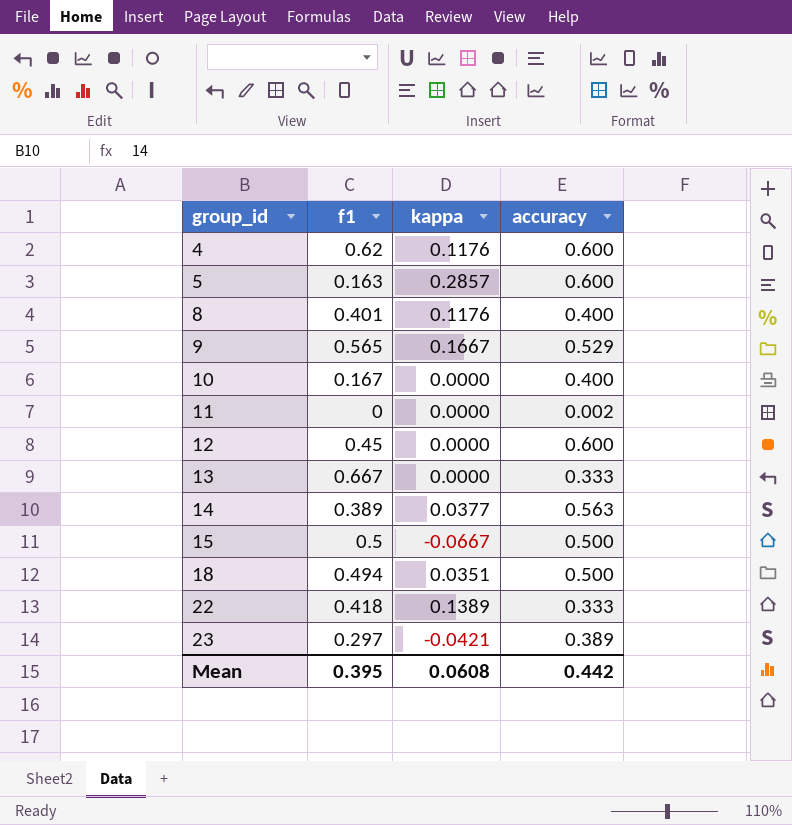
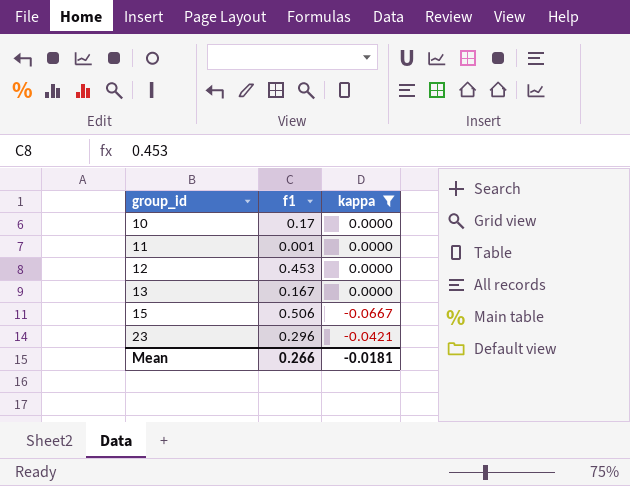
filter: none -> kappa <= 0.0000
column accuracy | position: 4 -> none
10 | f1: 0.167 -> 0.17
11 | f1: 0 -> 0.001
12 | f1: 0.45 -> 0.453
13 | f1: 0.667 -> 0.167
15 | f1: 0.5 -> 0.506
23 | f1: 0.297 -> 0.296
Mean | f1: 0.395 -> 0.266
Mean | kappa: 0.0608 -> -0.0181

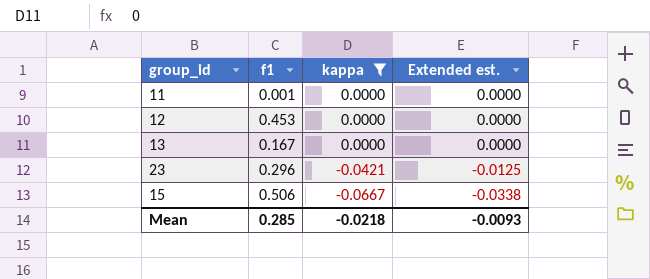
row order: group_id ascending -> kappa descending
column Extended est. | formula: none -> [f1] * [kappa]
row 10: 0.17 | 0.0000 -> none
Mean | f1: 0.266 -> 0.285
Mean | kappa: -0.0181 -> -0.0218

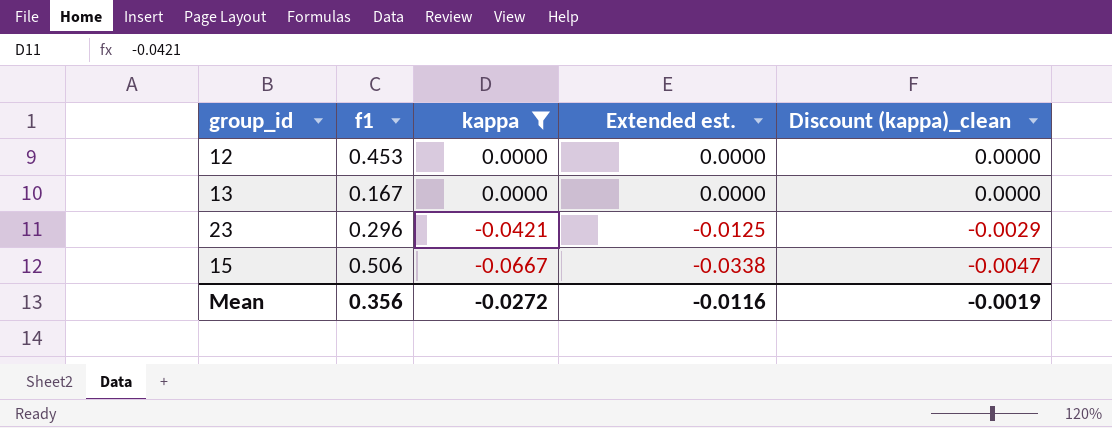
column Discount (kappa)_clean | formula: none -> [kappa] * 0.07
row 11: 0.001 | 0.0000 | 0.0000 -> none
Mean | f1: 0.285 -> 0.356
Mean | kappa: -0.0218 -> -0.0272
Mean | Extended est.: -0.0093 -> -0.0116

